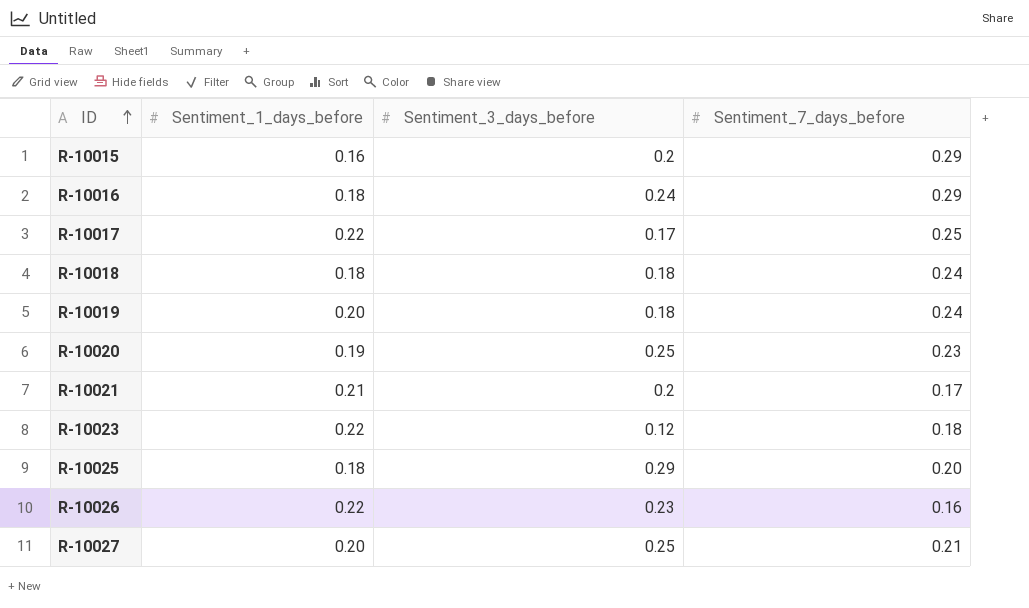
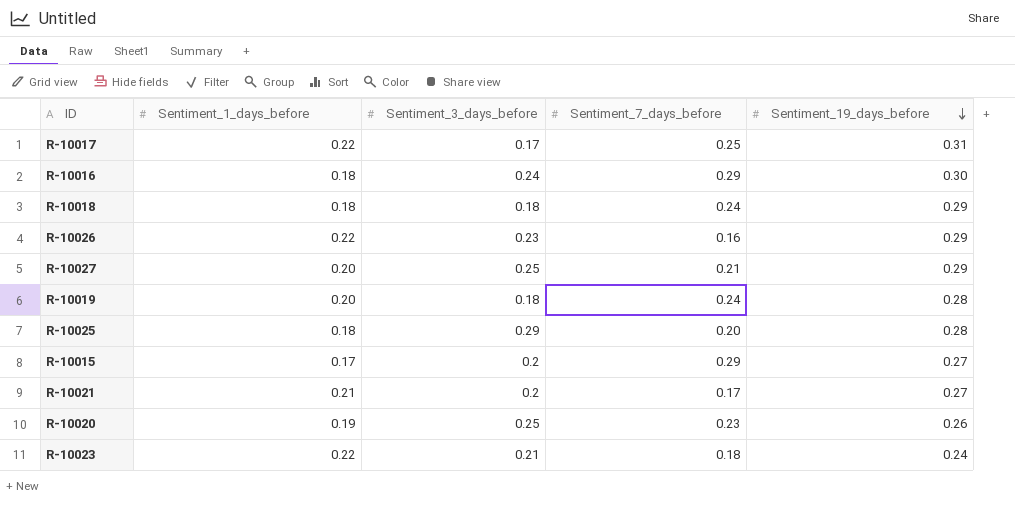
row order: ID ascending -> Sentiment_19_days_before descending
column Sentiment_19_days_before | position: none -> 5
R-10015 | Sentiment_1_days_before: 0.16 -> 0.17
R-10023 | Sentiment_3_days_before: 0.12 -> 0.21

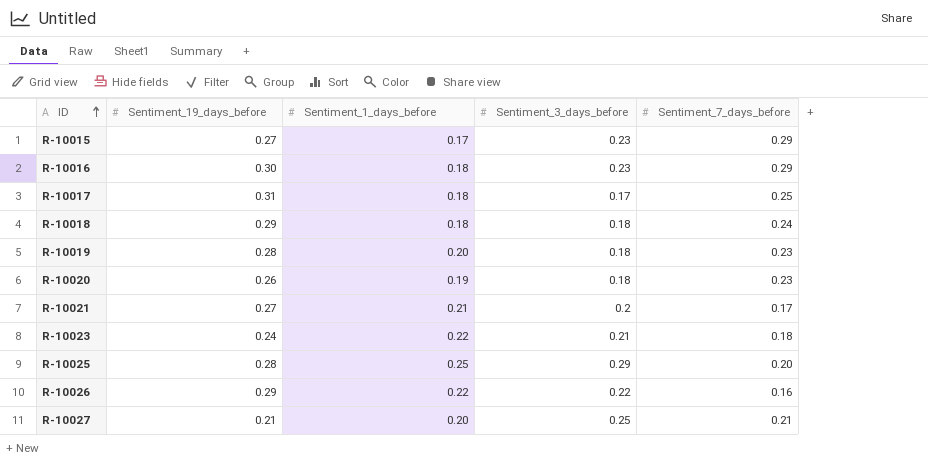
row order: Sentiment_19_days_before descending -> ID ascending
column Sentiment_19_days_before | position: 5 -> 2
R-10015 | Sentiment_3_days_before: 0.2 -> 0.23
R-10016 | Sentiment_3_days_before: 0.24 -> 0.23
R-10017 | Sentiment_1_days_before: 0.22 -> 0.18
R-10019 | Sentiment_7_days_before: 0.24 -> 0.23
R-10020 | Sentiment_3_days_before: 0.25 -> 0.18
R-10025 | Sentiment_1_days_before: 0.18 -> 0.25
R-10026 | Sentiment_3_days_before: 0.23 -> 0.22
R-10027 | Sentiment_19_days_before: 0.29 -> 0.21

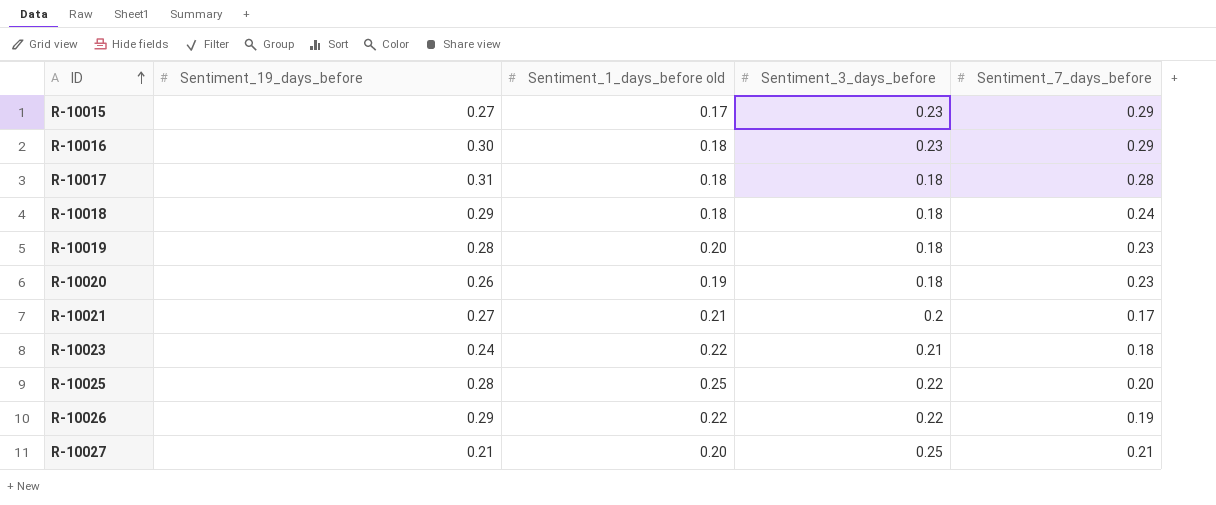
column name: Sentiment_1_days_before -> Sentiment_1_days_before old
R-10017 | Sentiment_3_days_before: 0.17 -> 0.18
R-10017 | Sentiment_7_days_before: 0.25 -> 0.28
R-10025 | Sentiment_3_days_before: 0.29 -> 0.22
R-10026 | Sentiment_7_days_before: 0.16 -> 0.19

